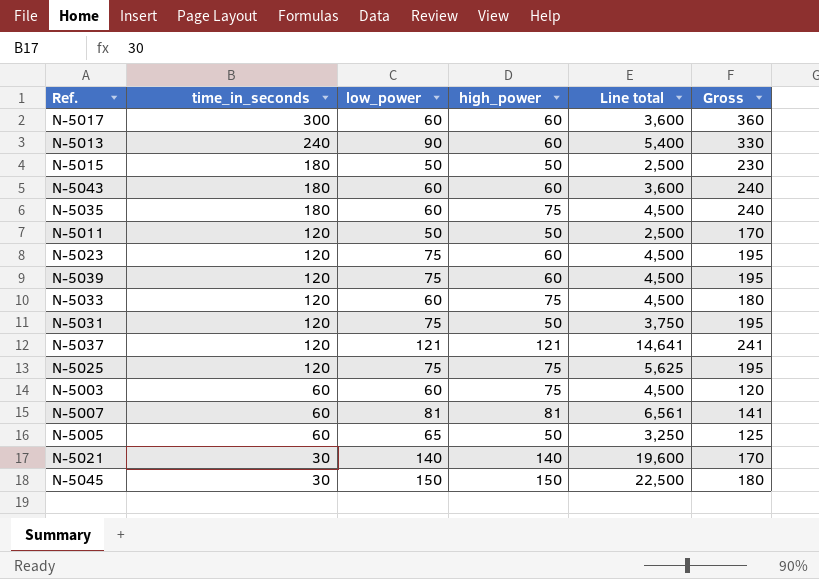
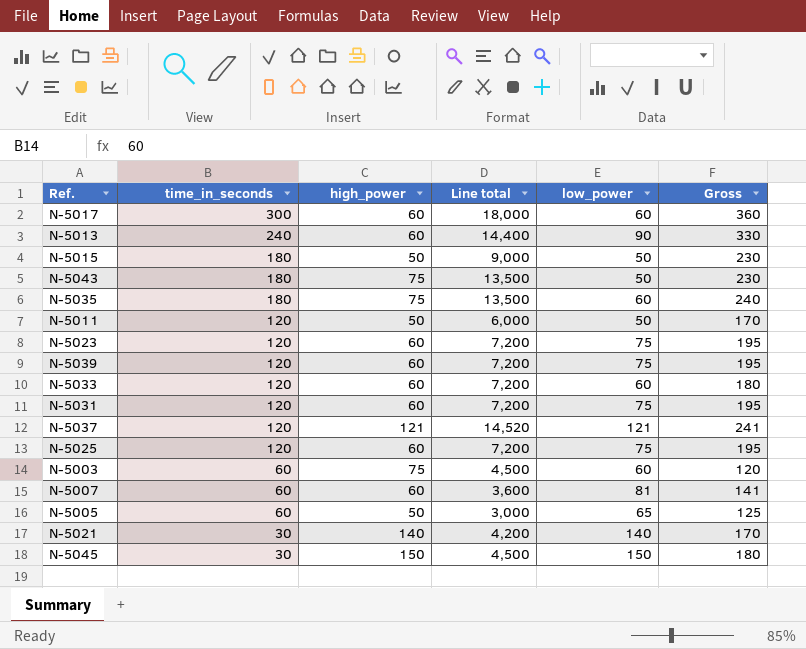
column Line total | formula: [low_power] * [high_power] -> [time_in_seconds] * [high_power]
column low_power | position: 3 -> 5
N-5043 | high_power: 60 -> 75
N-5043 | low_power: 60 -> 50
N-5043 | Gross: 240 -> 230
N-5033 | high_power: 75 -> 60
N-5031 | high_power: 50 -> 60
N-5025 | high_power: 75 -> 60
N-5007 | high_power: 81 -> 60

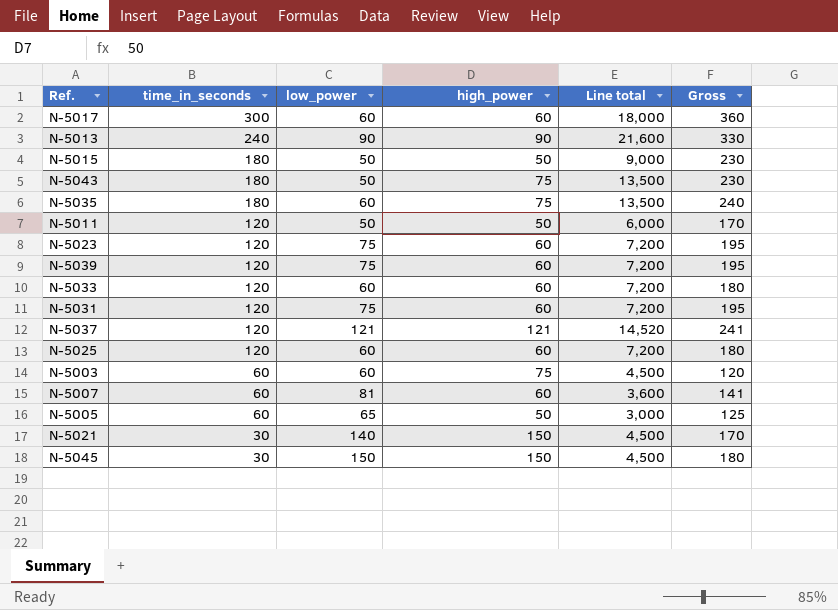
column low_power | position: 5 -> 3
N-5013 | high_power: 60 -> 90
N-5013 | Line total: 14,400 -> 21,600
N-5025 | low_power: 75 -> 60
N-5025 | Gross: 195 -> 180
N-5021 | high_power: 140 -> 150
N-5021 | Line total: 4,200 -> 4,500

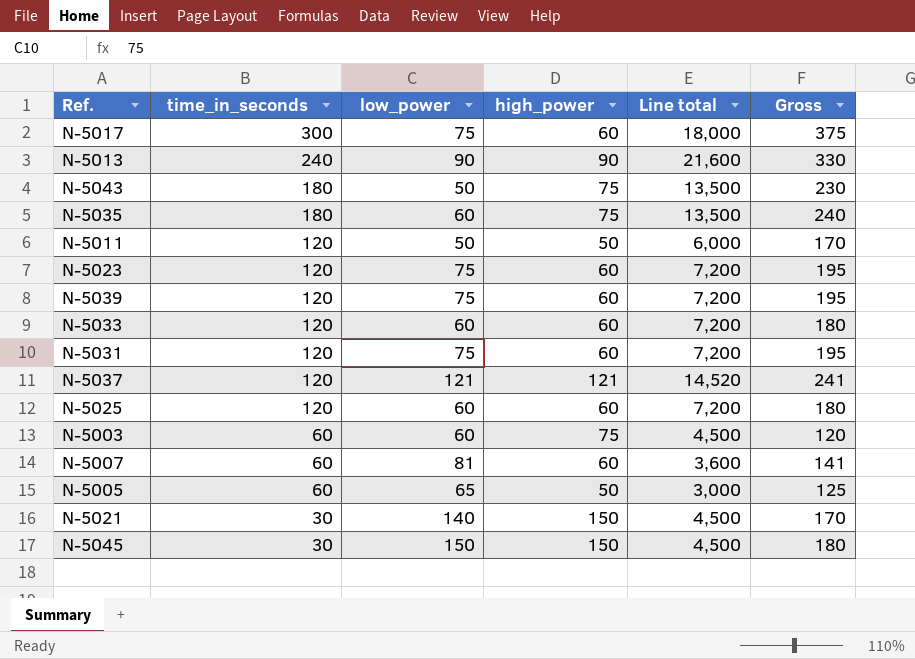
row N-5015: 180 | 50 | 50 | 9,000 | 230 -> none
N-5017 | low_power: 60 -> 75
N-5017 | Gross: 360 -> 375

